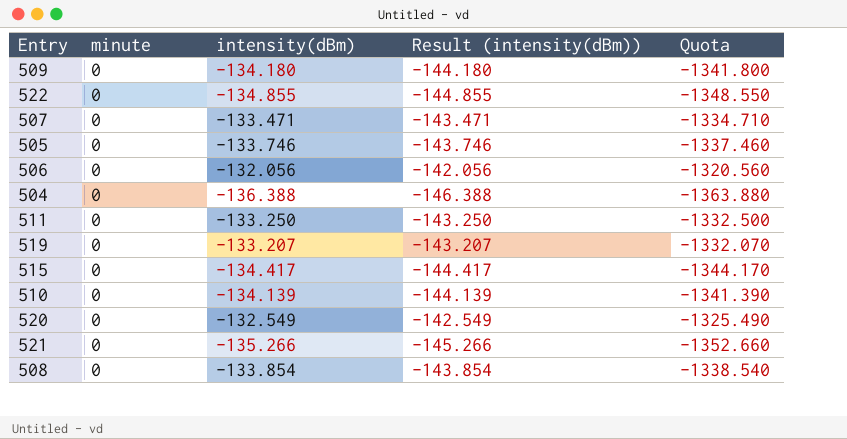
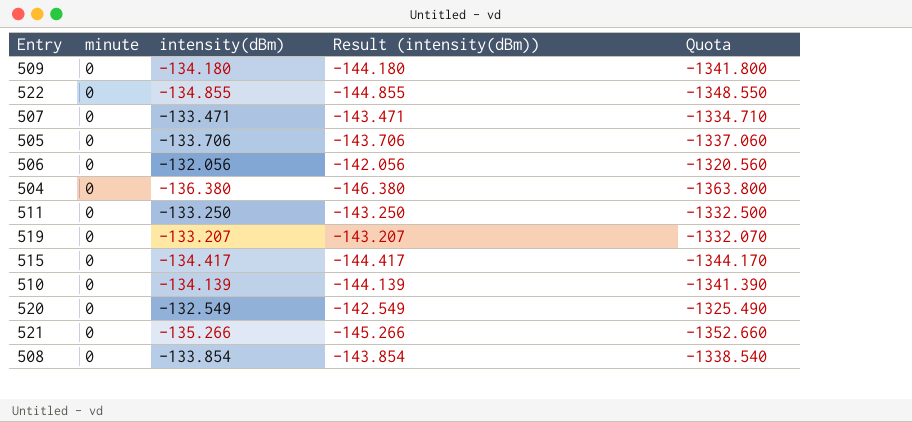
505 | intensity(dBm): -133.746 -> -133.706
505 | Result (intensity(dBm)): -143.746 -> -143.706
505 | Quota: -1337.460 -> -1337.060
504 | intensity(dBm): -136.388 -> -136.380
504 | Result (intensity(dBm)): -146.388 -> -146.380
504 | Quota: -1363.880 -> -1363.800

